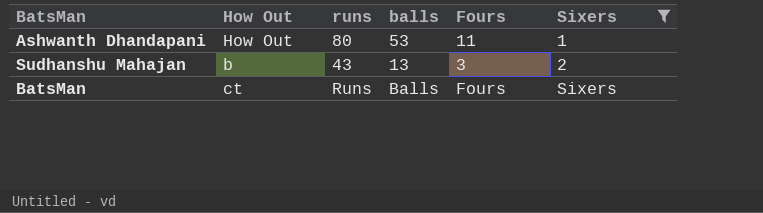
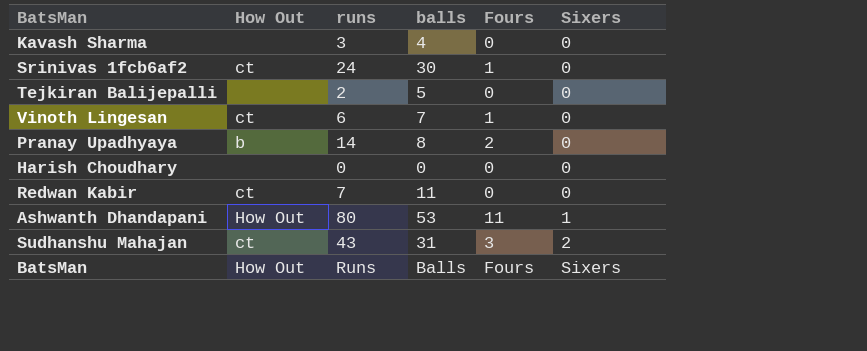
filter: Sixers != 0 -> none
Sudhanshu Mahajan | How Out: b -> ct
Sudhanshu Mahajan | balls: 13 -> 31
BatsMan | How Out: ct -> How Out

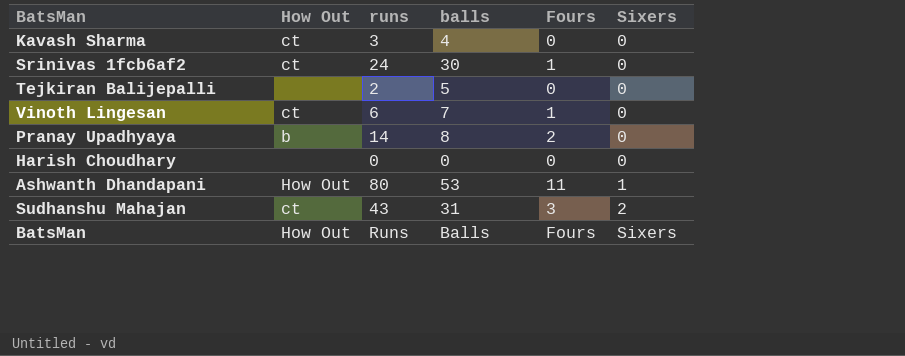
row Redwan Kabir: ct | 7 | 11 | 0 | 0 -> none
Kavash Sharma | How Out: none -> ct

